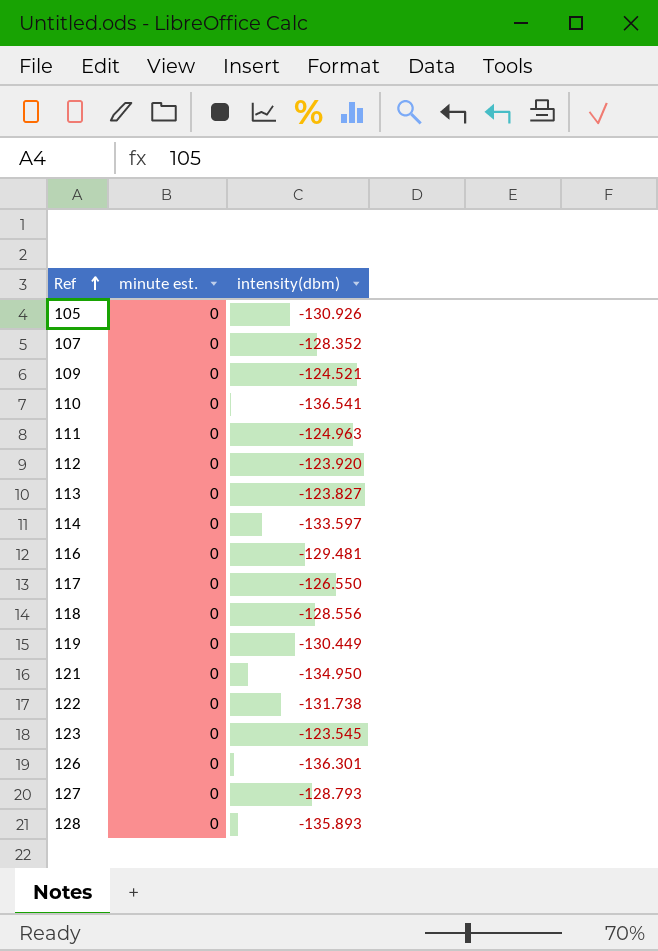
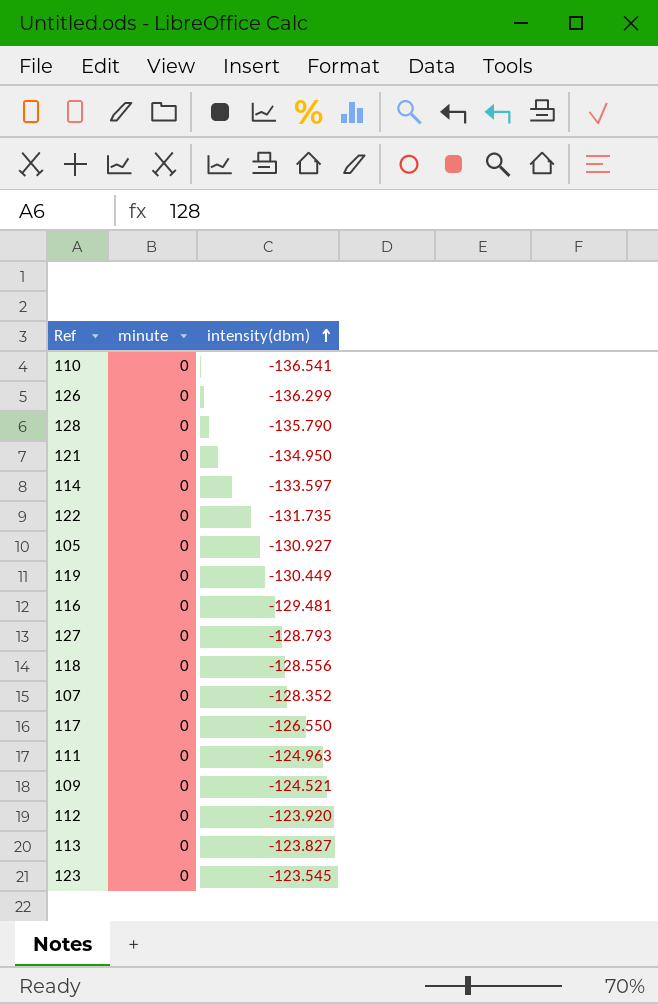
row order: Ref ascending -> intensity(dbm) ascending
column name: minute est. -> minute
126 | intensity(dbm): -136.301 -> -136.299
128 | intensity(dbm): -135.893 -> -135.790
122 | intensity(dbm): -131.738 -> -131.735
105 | intensity(dbm): -130.926 -> -130.927

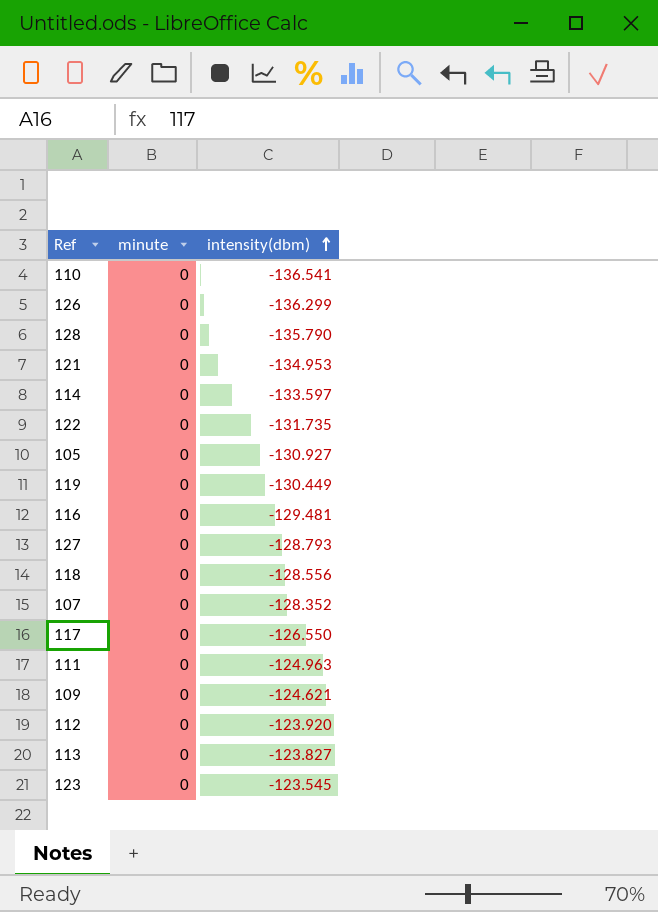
121 | intensity(dbm): -134.950 -> -134.953
109 | intensity(dbm): -124.521 -> -124.621

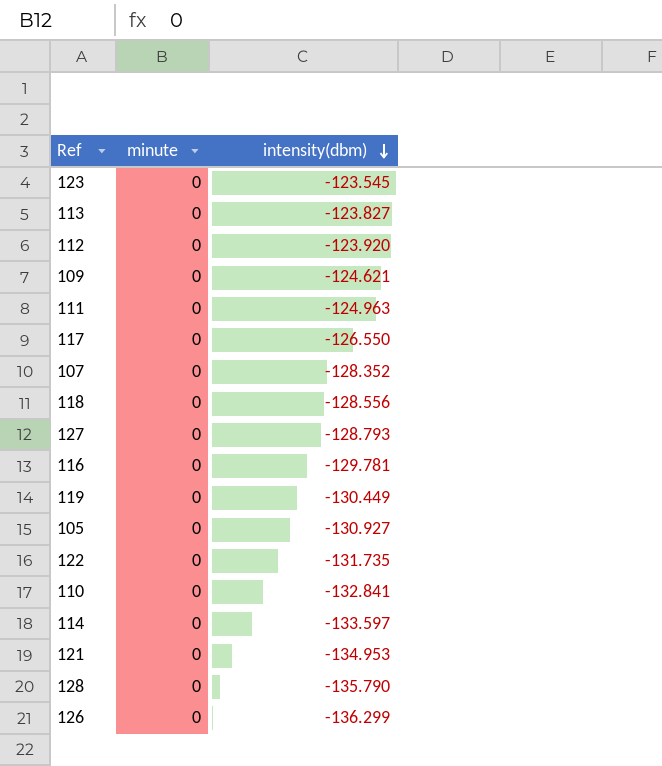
row order: intensity(dbm) ascending -> intensity(dbm) descending
116 | intensity(dbm): -129.481 -> -129.781
110 | intensity(dbm): -136.541 -> -132.841

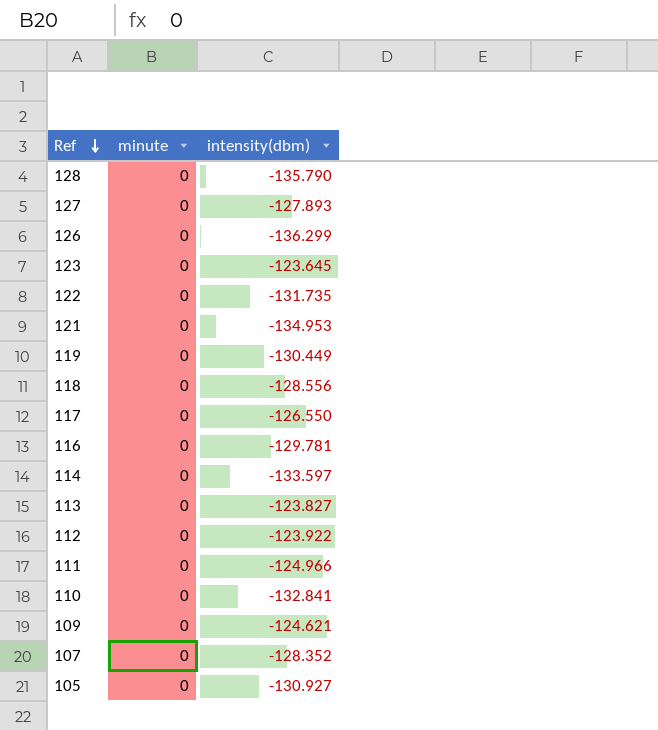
row order: intensity(dbm) descending -> Ref descending
127 | intensity(dbm): -128.793 -> -127.893
123 | intensity(dbm): -123.545 -> -123.645
112 | intensity(dbm): -123.920 -> -123.922
111 | intensity(dbm): -124.963 -> -124.966

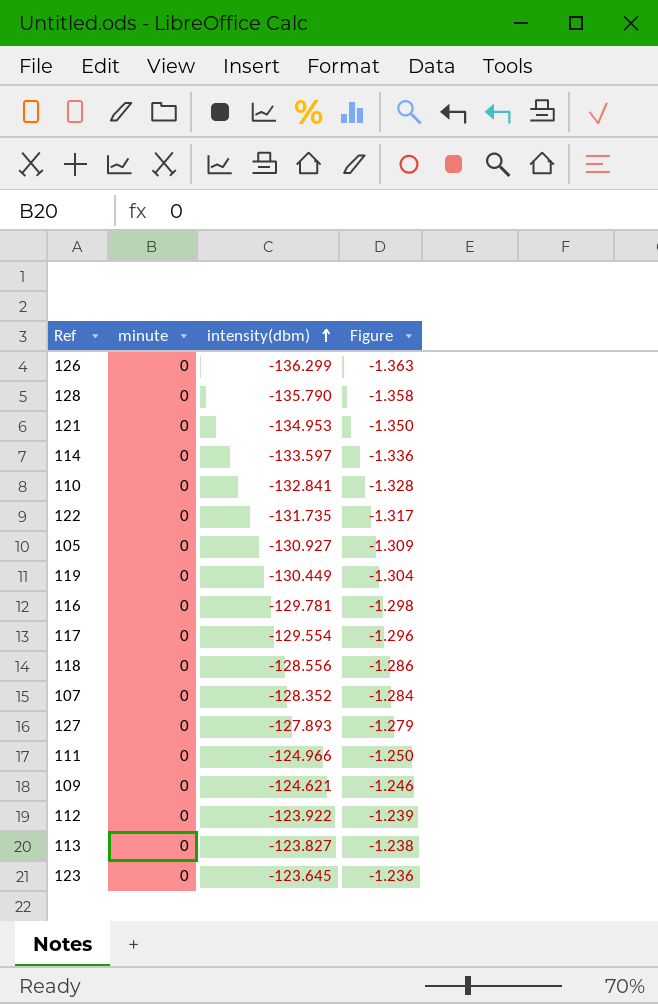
row order: Ref descending -> intensity(dbm) ascending
column Figure | formula: none -> [intensity(dbm)] * 0.01
117 | intensity(dbm): -126.550 -> -129.554

